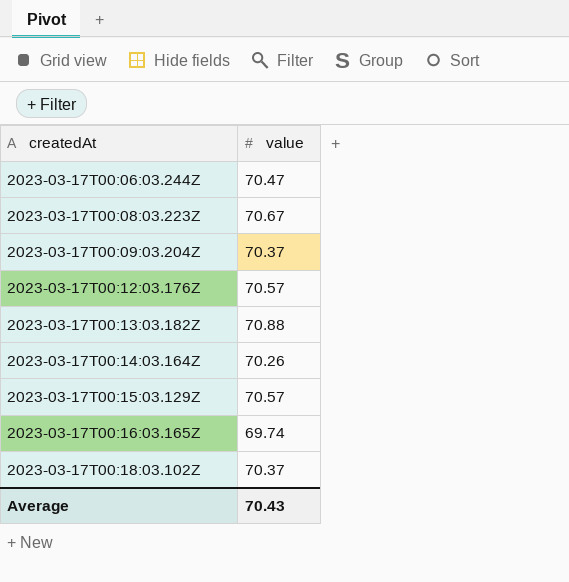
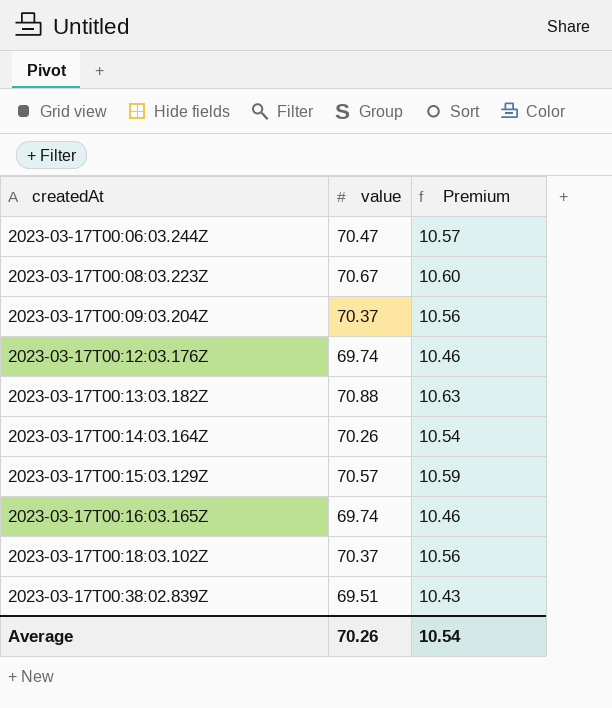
column Premium | formula: none -> [value] * 0.15
2023-03-17T00:12:03.176Z | value: 70.57 -> 69.74
row 2023-03-17T00:38:02.839Z: none -> 69.51 | 10.43
Average | value: 70.43 -> 70.26

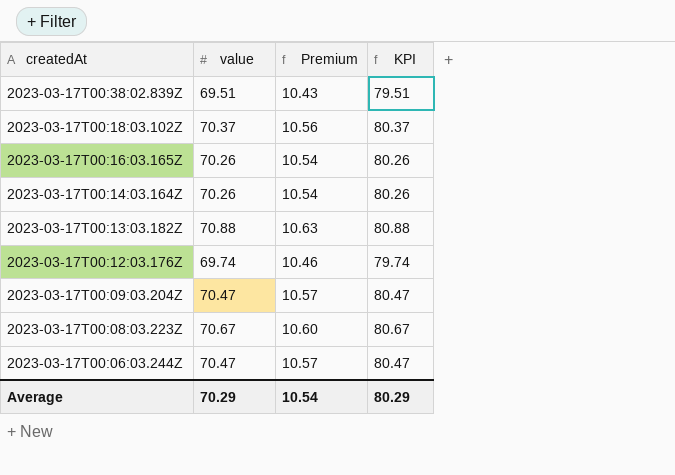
row order: createdAt ascending -> createdAt descending
column KPI | formula: none -> [value] + 10
row 2023-03-17T00:15:03.129Z: 70.57 | 10.59 -> none
2023-03-17T00:16:03.165Z | value: 69.74 -> 70.26
2023-03-17T00:16:03.165Z | Premium: 10.46 -> 10.54
2023-03-17T00:09:03.204Z | value: 70.37 -> 70.47
2023-03-17T00:09:03.204Z | Premium: 10.56 -> 10.57
Average | value: 70.26 -> 70.29

